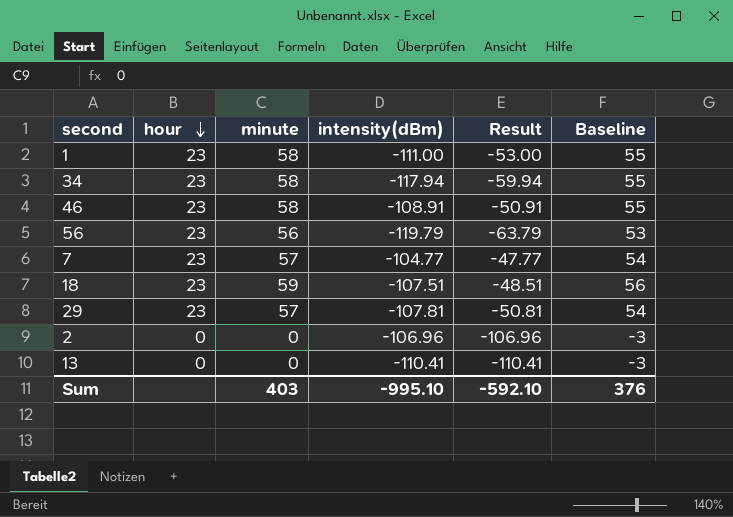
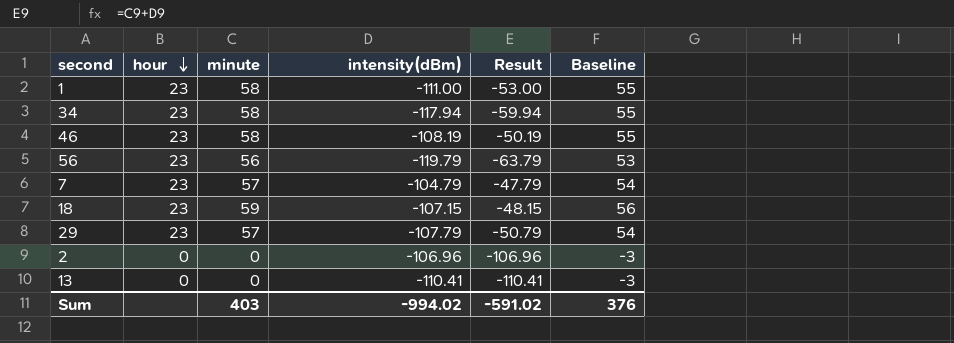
46 | intensity(dBm): -108.91 -> -108.19
46 | Result: -50.91 -> -50.19
7 | intensity(dBm): -104.77 -> -104.79
7 | Result: -47.77 -> -47.79
18 | intensity(dBm): -107.51 -> -107.15
18 | Result: -48.51 -> -48.15
29 | intensity(dBm): -107.81 -> -107.79
29 | Result: -50.81 -> -50.79
Sum | intensity(dBm): -995.10 -> -994.02
Sum | Result: -592.10 -> -591.02

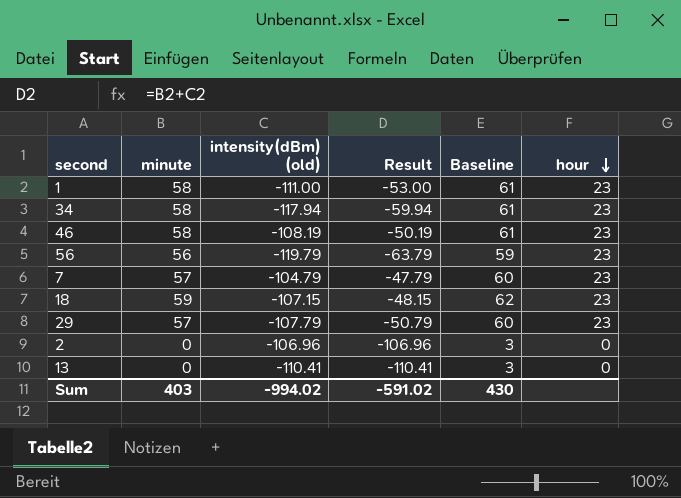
column name: intensity(dBm) -> intensity(dBm) (old)
column Baseline | formula: [minute] - 3 -> [minute] + 3
column hour | position: 2 -> 6
Sum | Baseline: 376 -> 430

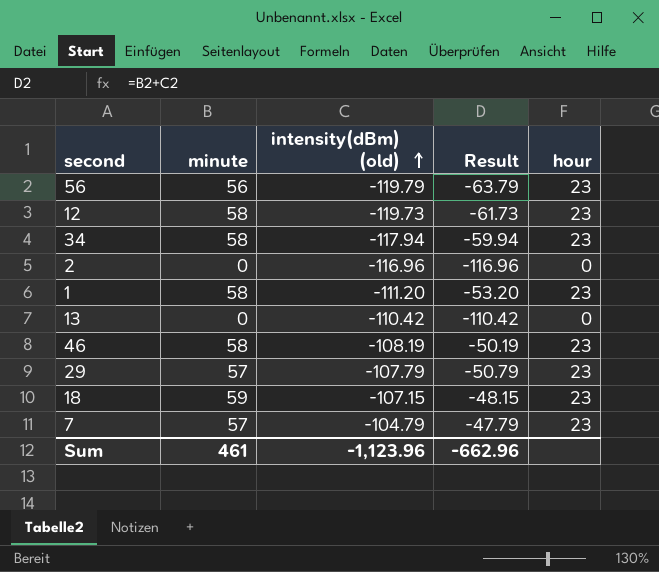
row order: hour descending -> intensity(dBm) (old) ascending
column Baseline | formula: [minute] + 3 -> none
row 12: none -> 58 | -119.73 | -61.73 | 23
2 | intensity(dBm) (old): -106.96 -> -116.96
2 | Result: -106.96 -> -116.96
1 | intensity(dBm) (old): -111.00 -> -111.20
1 | Result: -53.00 -> -53.20
13 | intensity(dBm) (old): -110.41 -> -110.42
13 | Result: -110.41 -> -110.42
Sum | minute: 403 -> 461
Sum | intensity(dBm) (old): -994.02 -> -1,123.96
Sum | Result: -591.02 -> -662.96

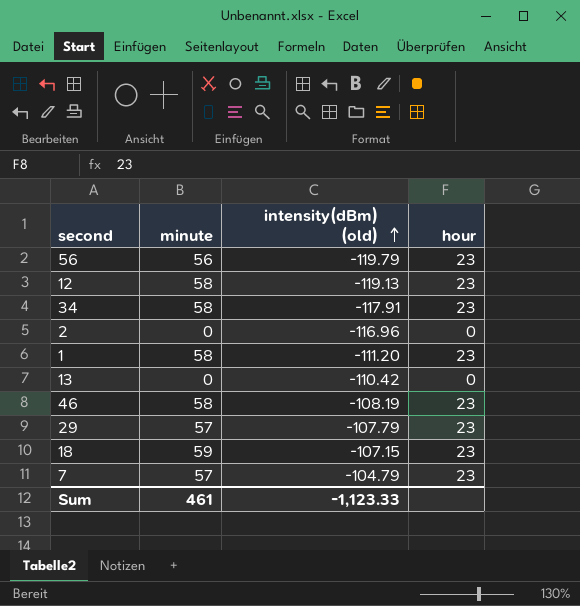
column Result | formula: [minute] + [intensity(dBm) (old)] -> none
12 | intensity(dBm) (old): -119.73 -> -119.13
34 | intensity(dBm) (old): -117.94 -> -117.91
Sum | intensity(dBm) (old): -1,123.96 -> -1,123.33

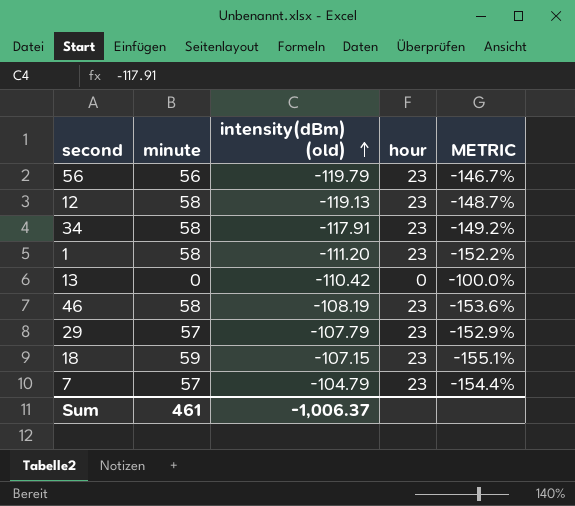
column METRIC | formula: none -> ([minute] - [intensity(dBm) (old)]) / [intensity(dBm) (old)]
row 2: 0 | -116.96 | 0 -> none
Sum | intensity(dBm) (old): -1,123.33 -> -1,006.37

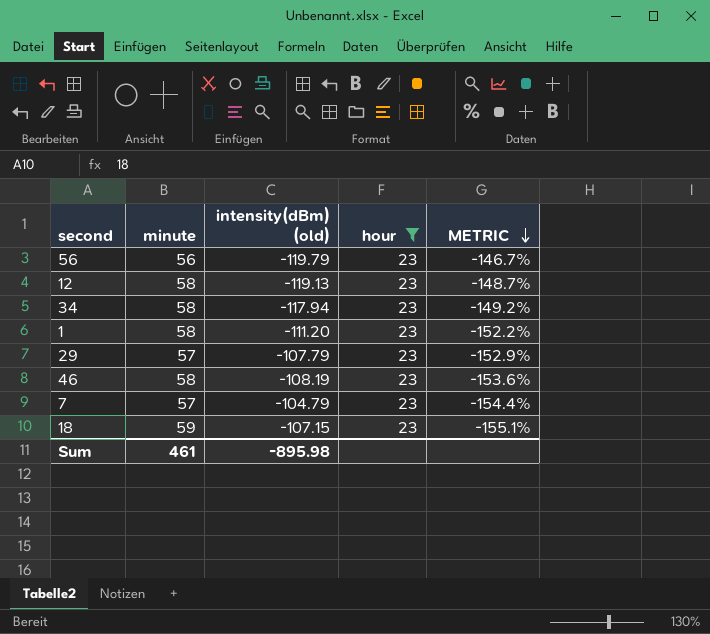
filter: none -> hour = 23
row order: intensity(dBm) (old) ascending -> METRIC descending
34 | intensity(dBm) (old): -117.91 -> -117.94
Sum | intensity(dBm) (old): -1,006.37 -> -895.98

